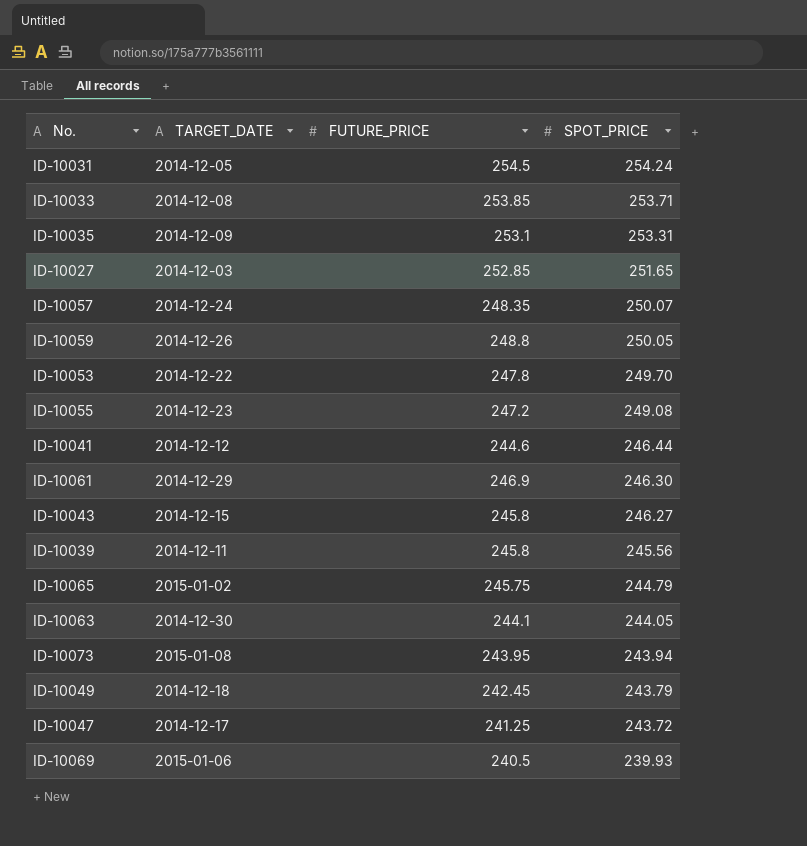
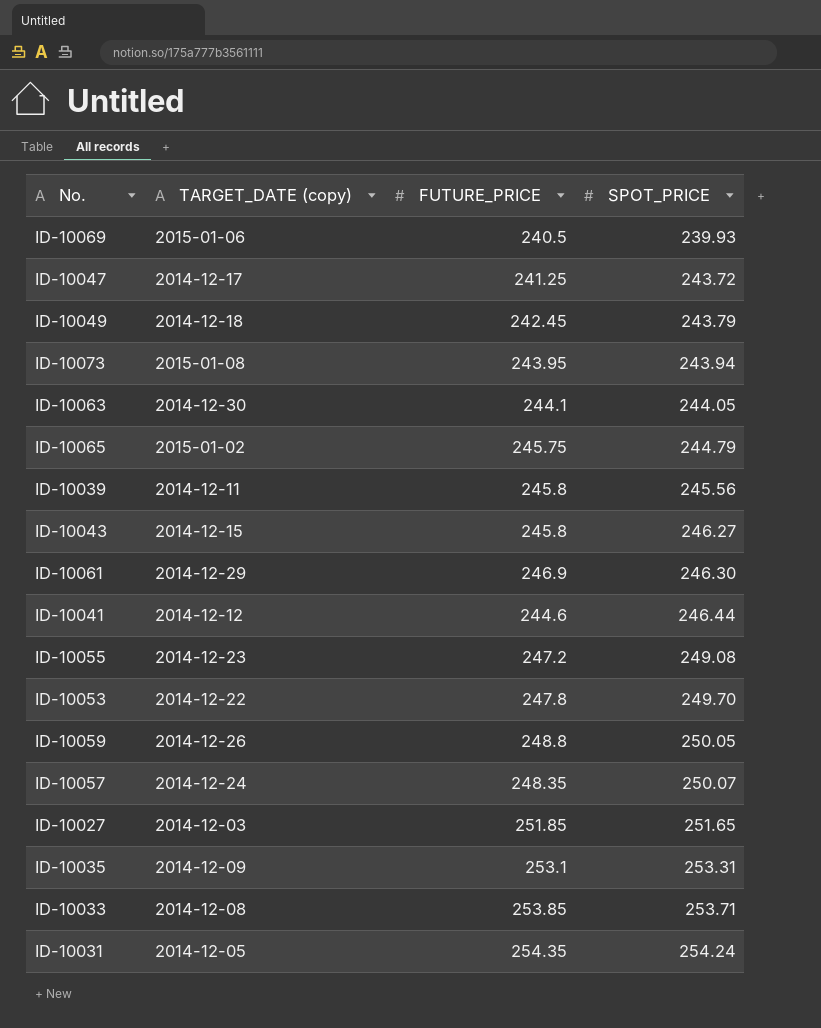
row order: SPOT_PRICE descending -> SPOT_PRICE ascending
column name: TARGET_DATE -> TARGET_DATE (copy)
ID-10027 | FUTURE_PRICE: 252.85 -> 251.85
ID-10031 | FUTURE_PRICE: 254.5 -> 254.35

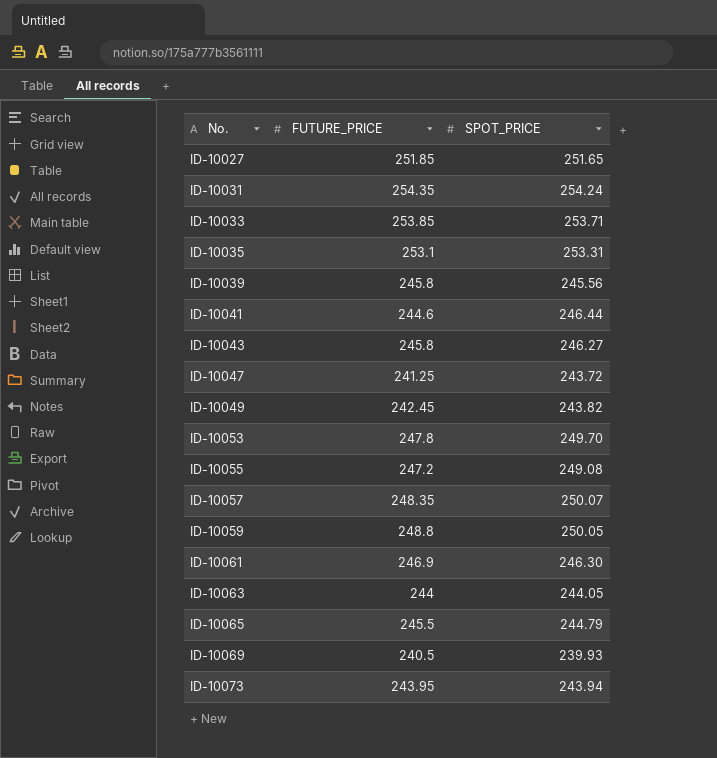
row order: SPOT_PRICE ascending -> No. ascending
column TARGET_DATE (copy) | position: 2 -> none
ID-10049 | SPOT_PRICE: 243.79 -> 243.82
ID-10063 | FUTURE_PRICE: 244.1 -> 244
ID-10065 | FUTURE_PRICE: 245.75 -> 245.5

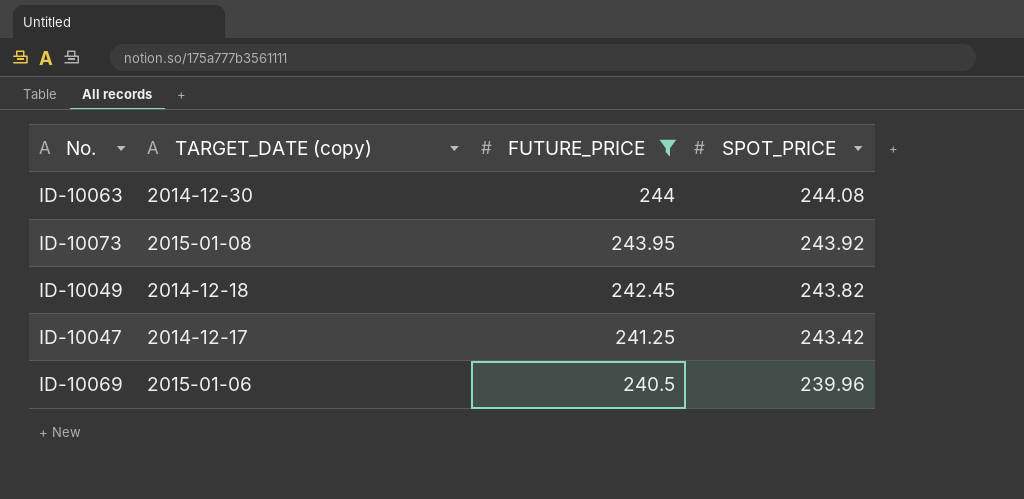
filter: none -> FUTURE_PRICE <= 244
row order: No. ascending -> FUTURE_PRICE descending
column TARGET_DATE (copy) | position: none -> 2
ID-10063 | SPOT_PRICE: 244.05 -> 244.08
ID-10073 | SPOT_PRICE: 243.94 -> 243.92
ID-10047 | SPOT_PRICE: 243.72 -> 243.42
ID-10069 | SPOT_PRICE: 239.93 -> 239.96

